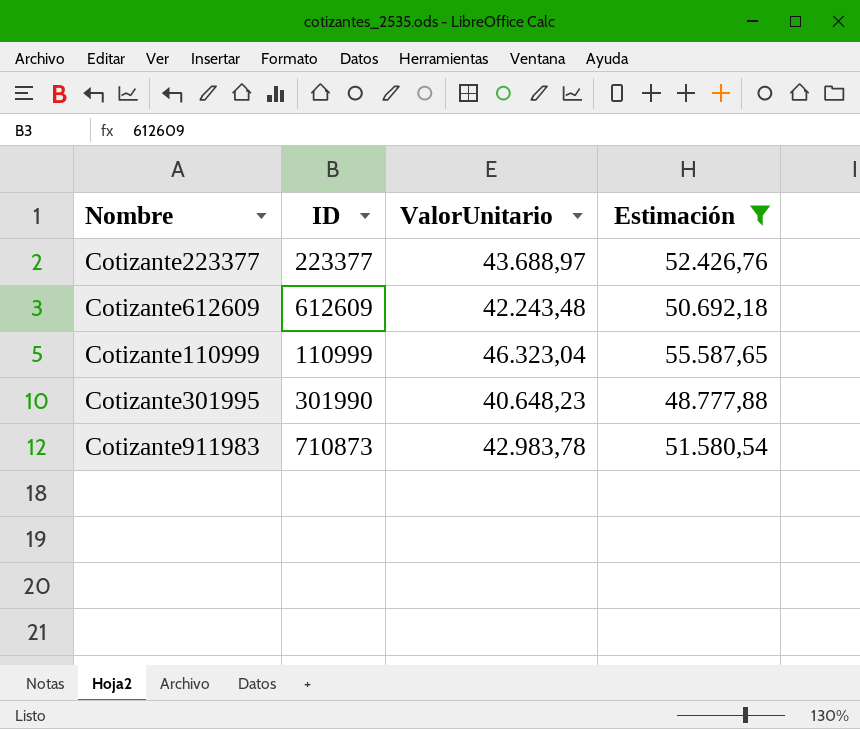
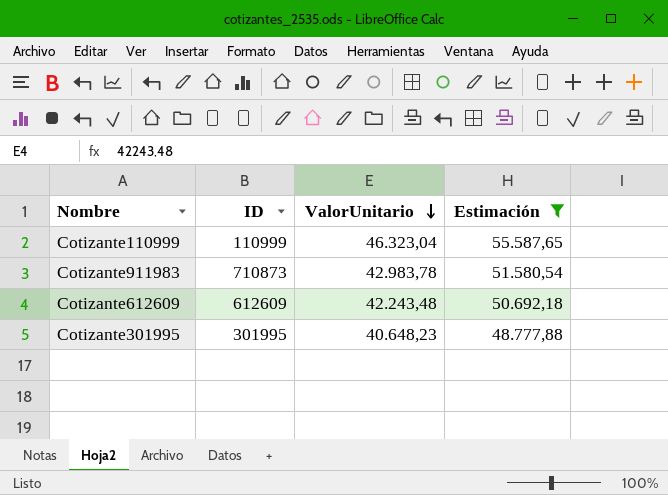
row order: none -> ValorUnitario descending
row Cotizante223377: 223377 | 43.688,97 | 52.426,76 -> none
Cotizante301995 | ID: 301990 -> 301995

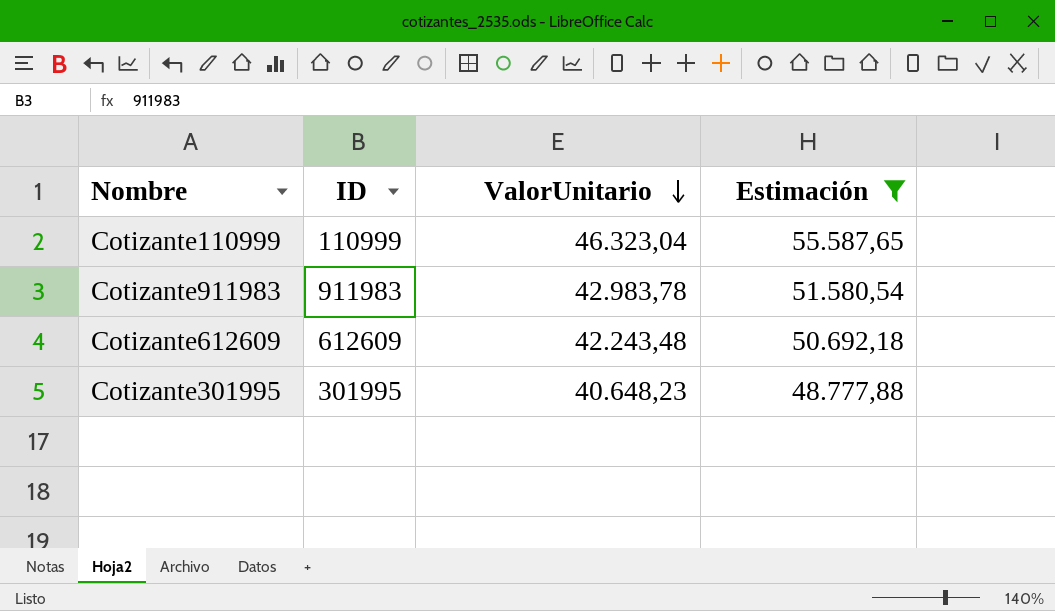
Cotizante911983 | ID: 710873 -> 911983

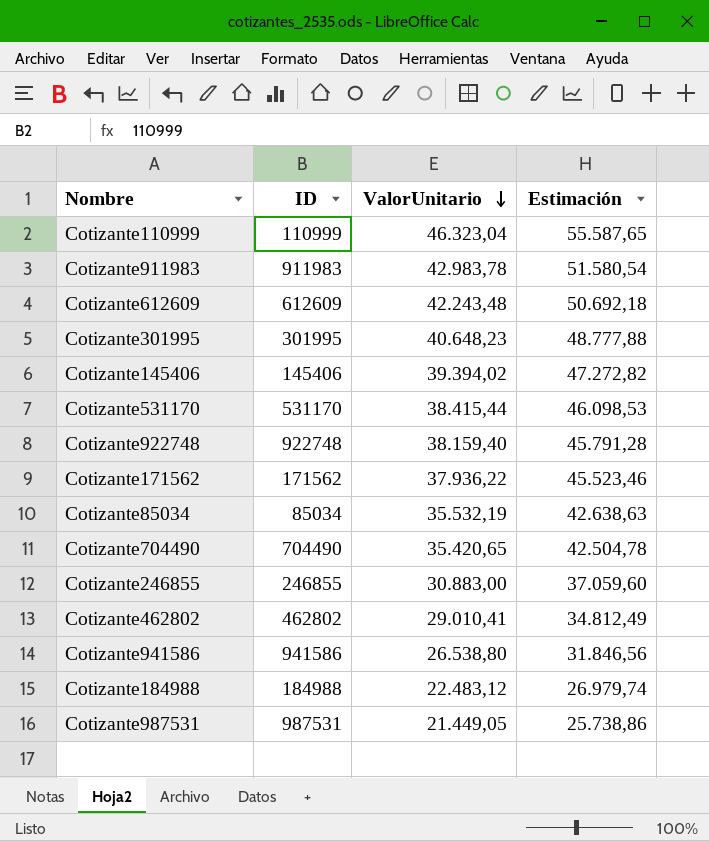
filter: Estimación >= 48.777,88 -> none

